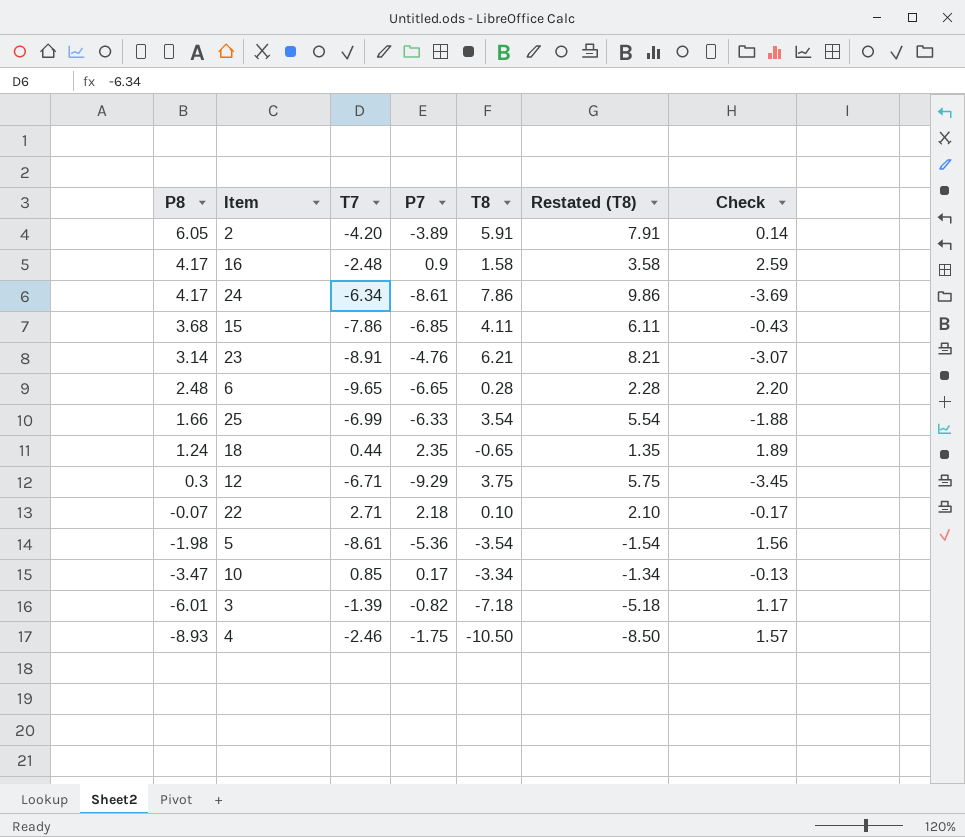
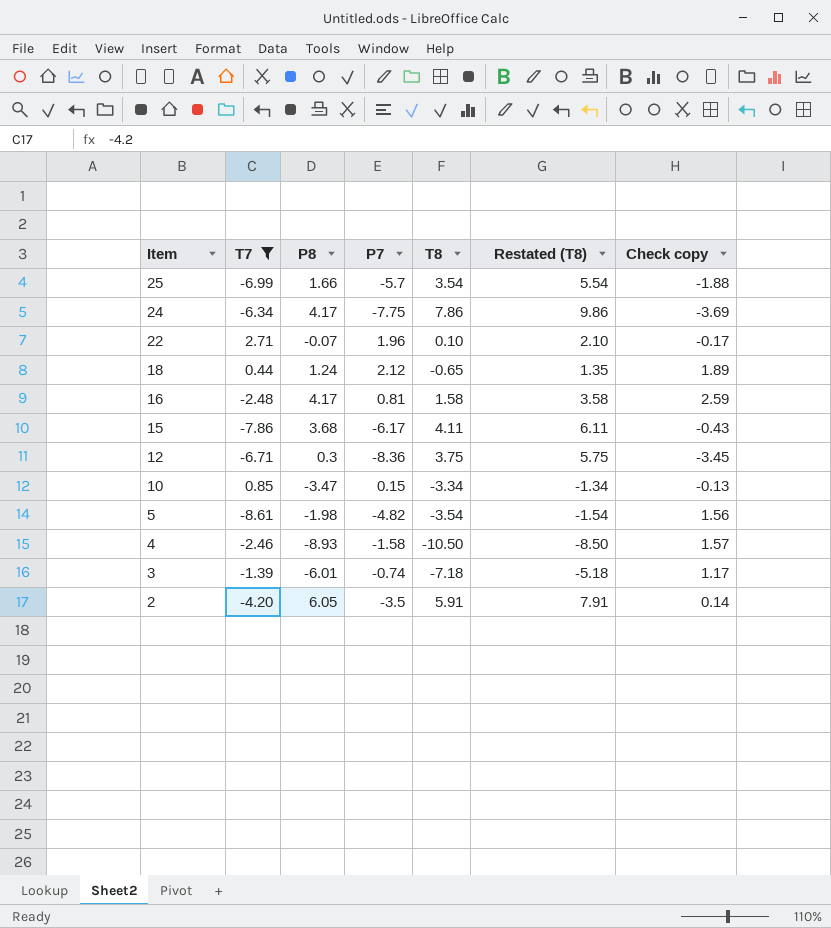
filter: none -> T7 >= -8.61
row order: P8 descending -> Item descending
column P8 | position: 1 -> 3
column name: Check -> Check copy
25 | P7: -6.33 -> -5.7
24 | P7: -8.61 -> -7.75
22 | P7: 2.18 -> 1.96
18 | P7: 2.35 -> 2.12
16 | P7: 0.9 -> 0.81
15 | P7: -6.85 -> -6.17
12 | P7: -9.29 -> -8.36
10 | P7: 0.17 -> 0.15
5 | P7: -5.36 -> -4.82
4 | P7: -1.75 -> -1.58
3 | P7: -0.82 -> -0.74
2 | P7: -3.89 -> -3.5

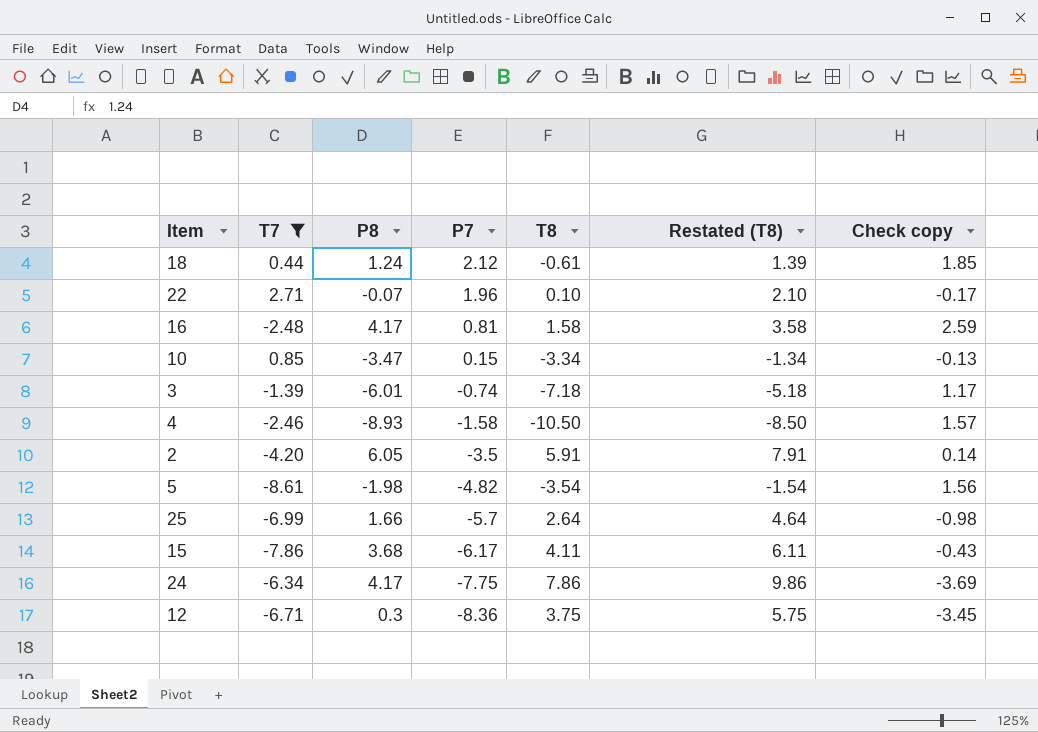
row order: Item descending -> P7 descending
18 | T8: -0.65 -> -0.61
18 | Restated (T8): 1.35 -> 1.39
18 | Check copy: 1.89 -> 1.85
25 | T8: 3.54 -> 2.64
25 | Restated (T8): 5.54 -> 4.64
25 | Check copy: -1.88 -> -0.98

